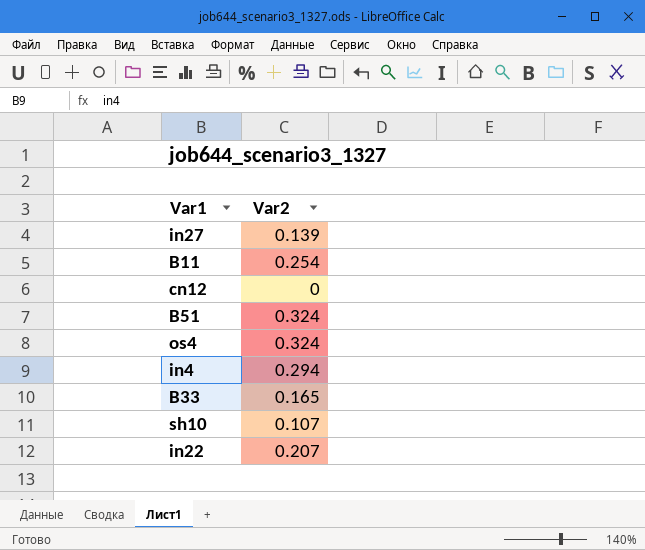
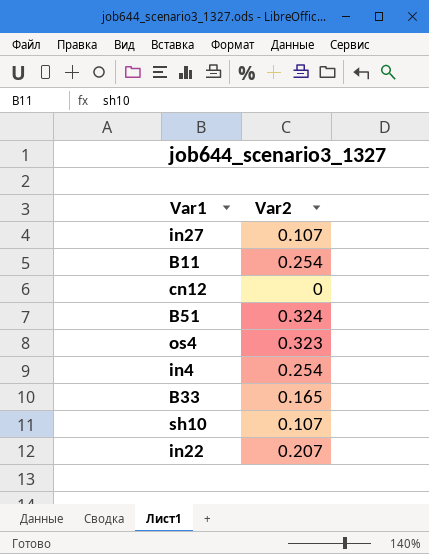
in27 | Var2: 0.139 -> 0.107
os4 | Var2: 0.324 -> 0.323
in4 | Var2: 0.294 -> 0.254

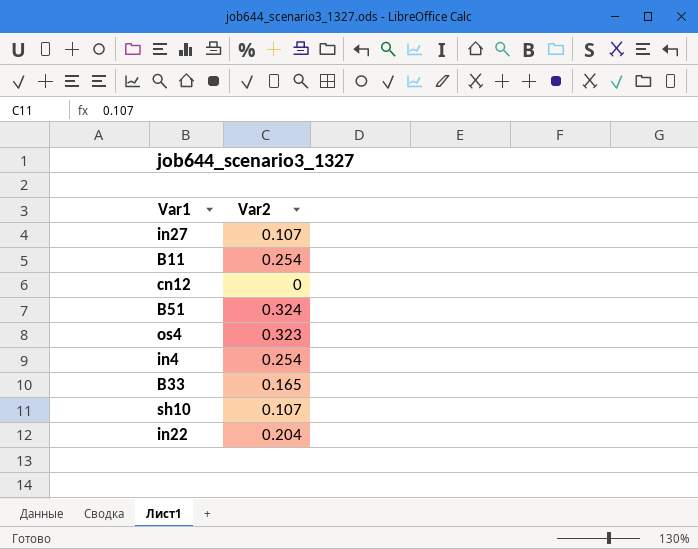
in22 | Var2: 0.207 -> 0.204

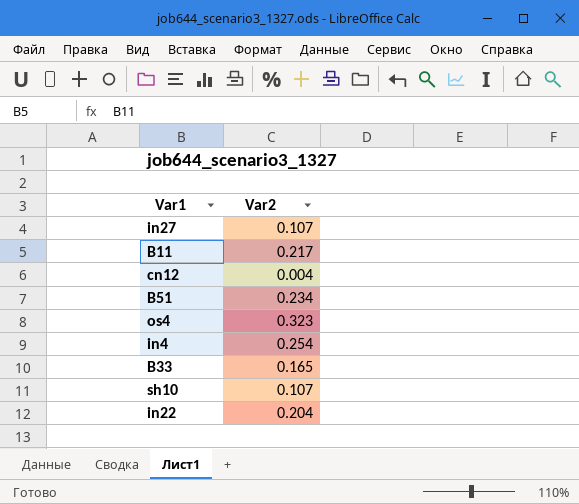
B11 | Var2: 0.254 -> 0.217
cn12 | Var2: 0 -> 0.004
B51 | Var2: 0.324 -> 0.234

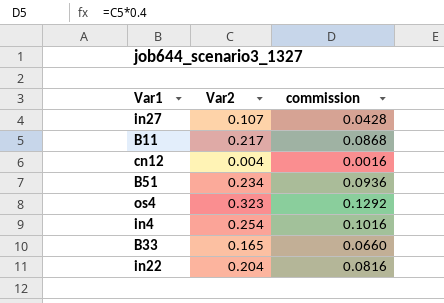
column commission | formula: none -> [Var2] * 0.4
row sh10: 0.107 -> none

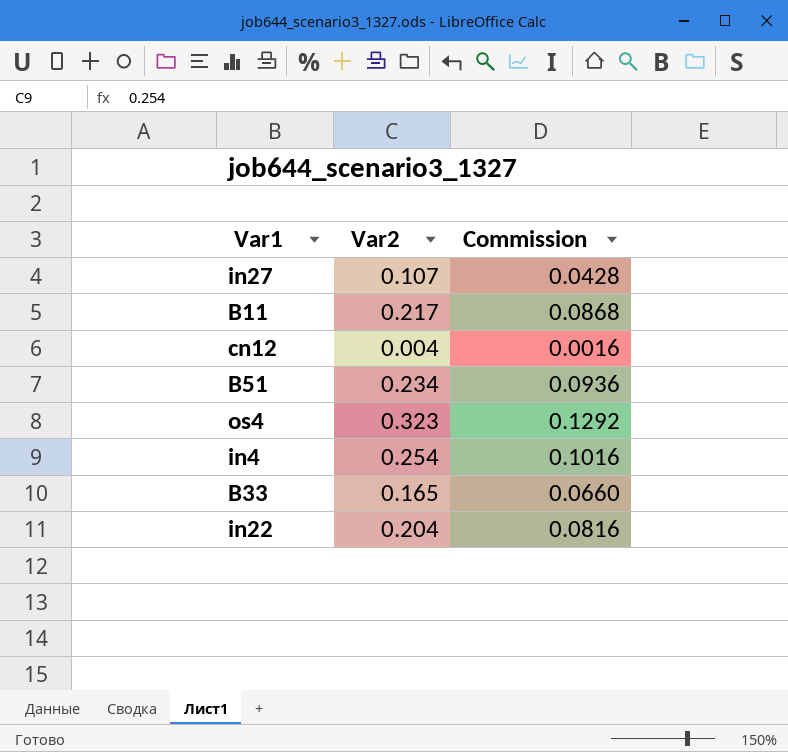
column name: commission -> Commission

